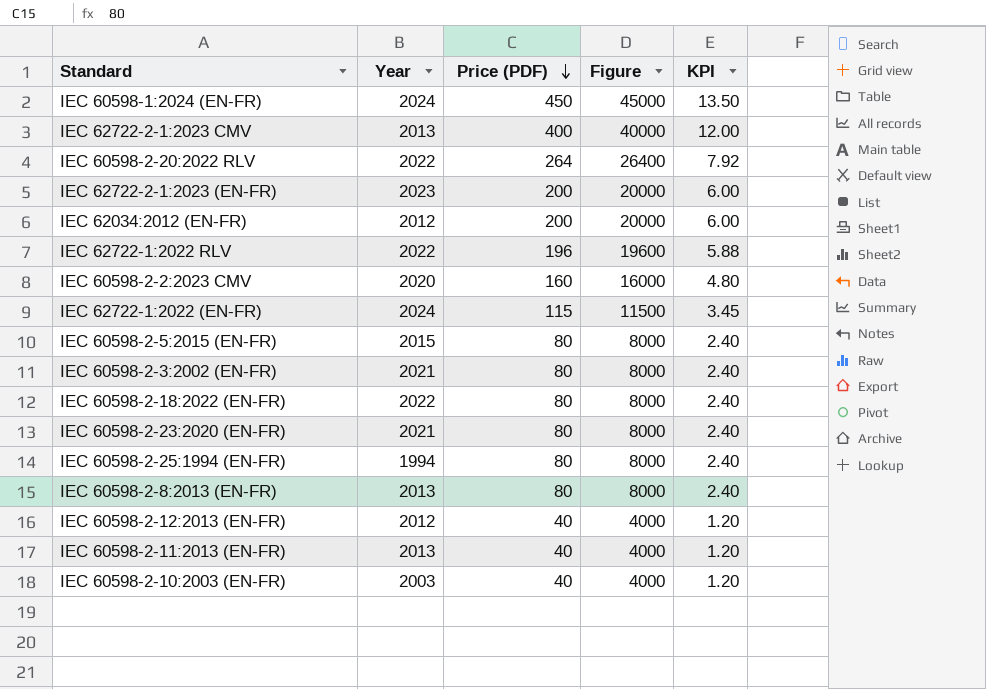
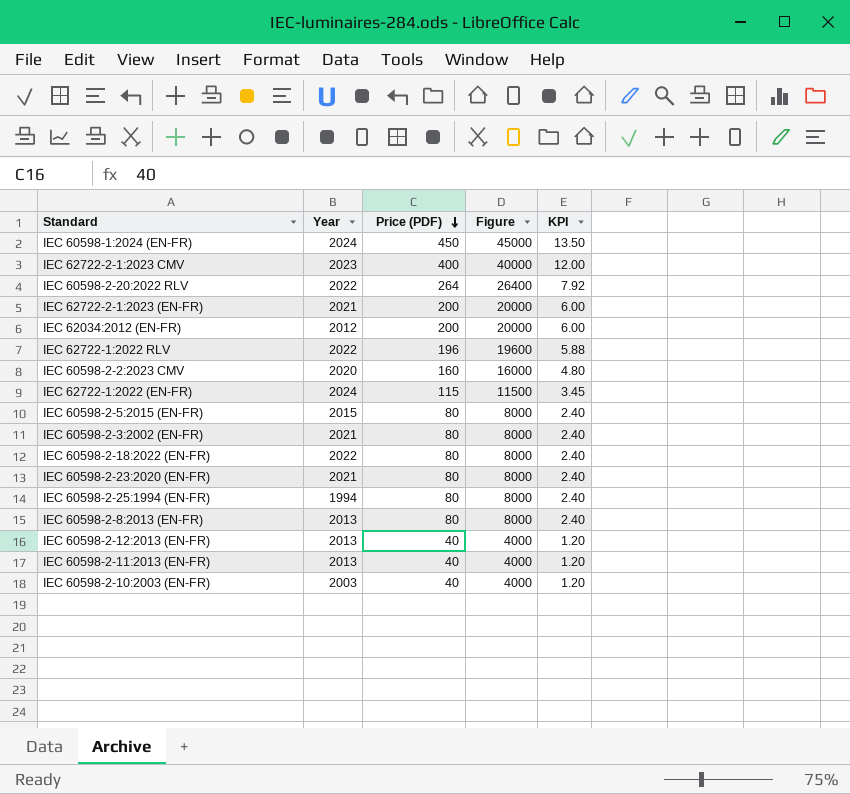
IEC 62722-2-1:2023 CMV | Year: 2013 -> 2023
IEC 62722-2-1:2023 (EN-FR) | Year: 2023 -> 2021
IEC 60598-2-12:2013 (EN-FR) | Year: 2012 -> 2013

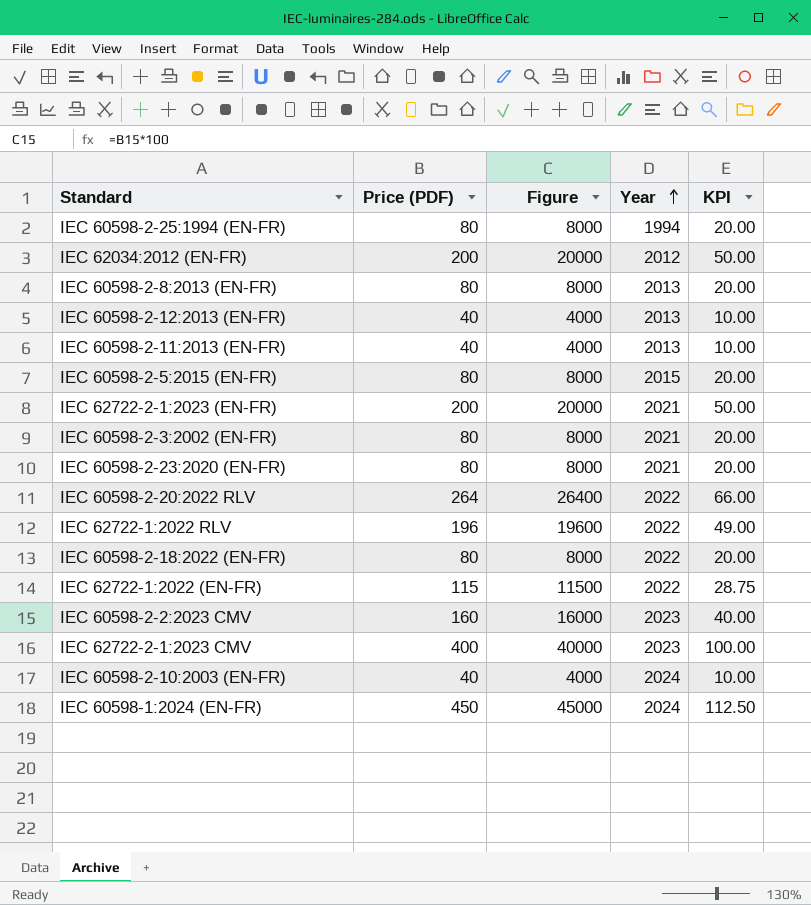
row order: Price (PDF) descending -> Year ascending
column Year | position: 2 -> 4
column KPI | formula: [Price (PDF)] * 0.03 -> [Price (PDF)] * 0.25
IEC 62722-1:2022 (EN-FR) | Year: 2024 -> 2022
IEC 60598-2-2:2023 CMV | Year: 2020 -> 2023
IEC 60598-2-10:2003 (EN-FR) | Year: 2003 -> 2024

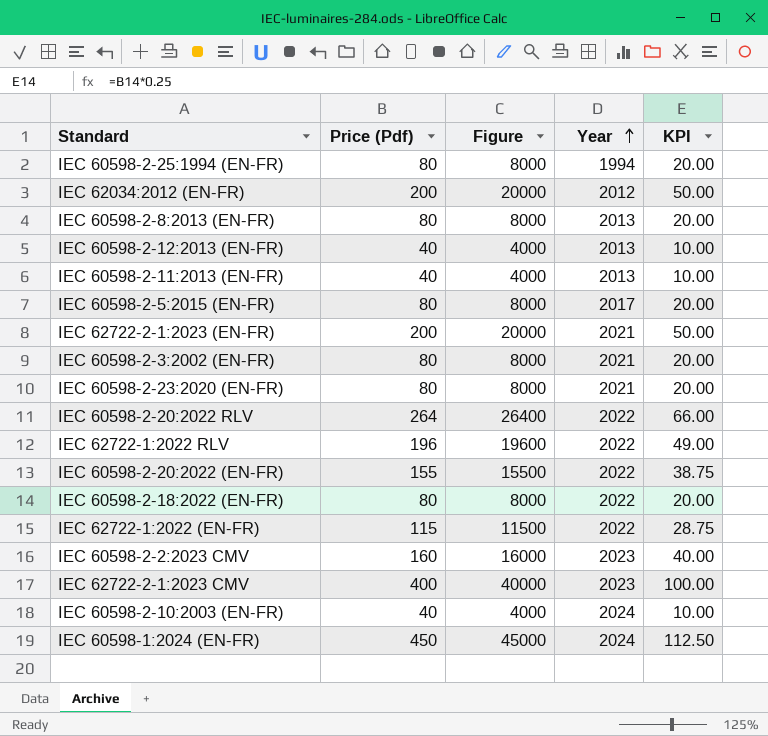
column name: Price (PDF) -> Price (Pdf)
IEC 60598-2-5:2015 (EN-FR) | Year: 2015 -> 2017
row IEC 60598-2-20:2022 (EN-FR): none -> 155 | 15500 | 2022 | 38.75

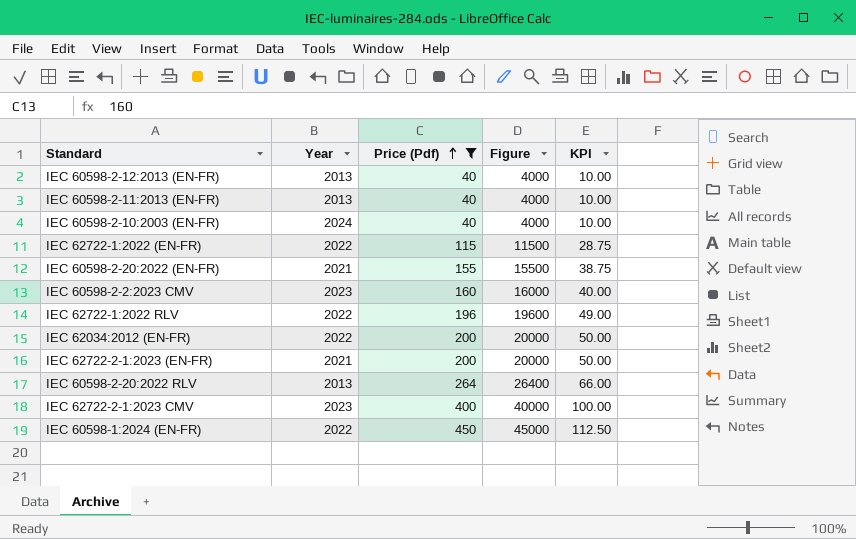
filter: none -> Price (Pdf) != 80
row order: Year ascending -> Price (Pdf) ascending
column Year | position: 4 -> 2
IEC 60598-2-20:2022 (EN-FR) | Year: 2022 -> 2021
IEC 62034:2012 (EN-FR) | Year: 2012 -> 2022
IEC 60598-2-20:2022 RLV | Year: 2022 -> 2013
IEC 60598-1:2024 (EN-FR) | Year: 2024 -> 2022

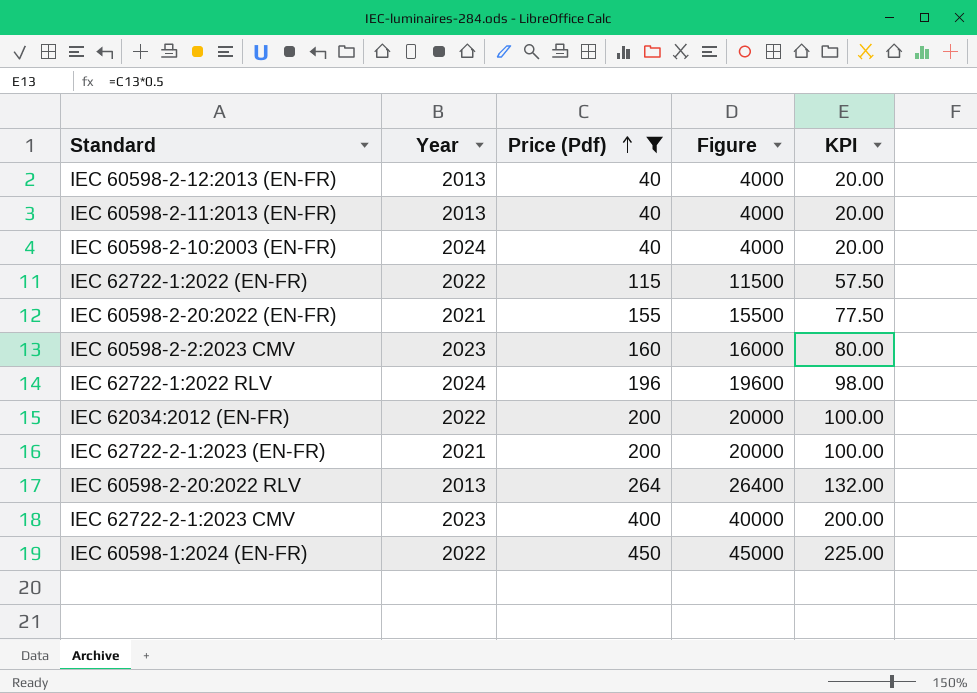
column KPI | formula: [Price (Pdf)] * 0.25 -> [Price (Pdf)] * 0.5
IEC 62722-1:2022 RLV | Year: 2022 -> 2024

